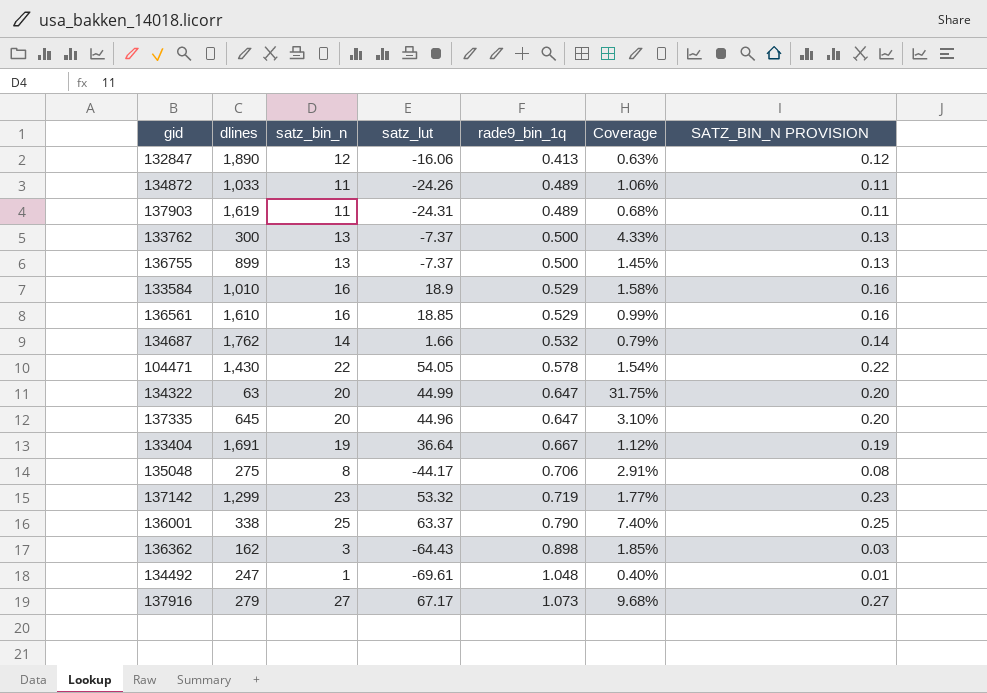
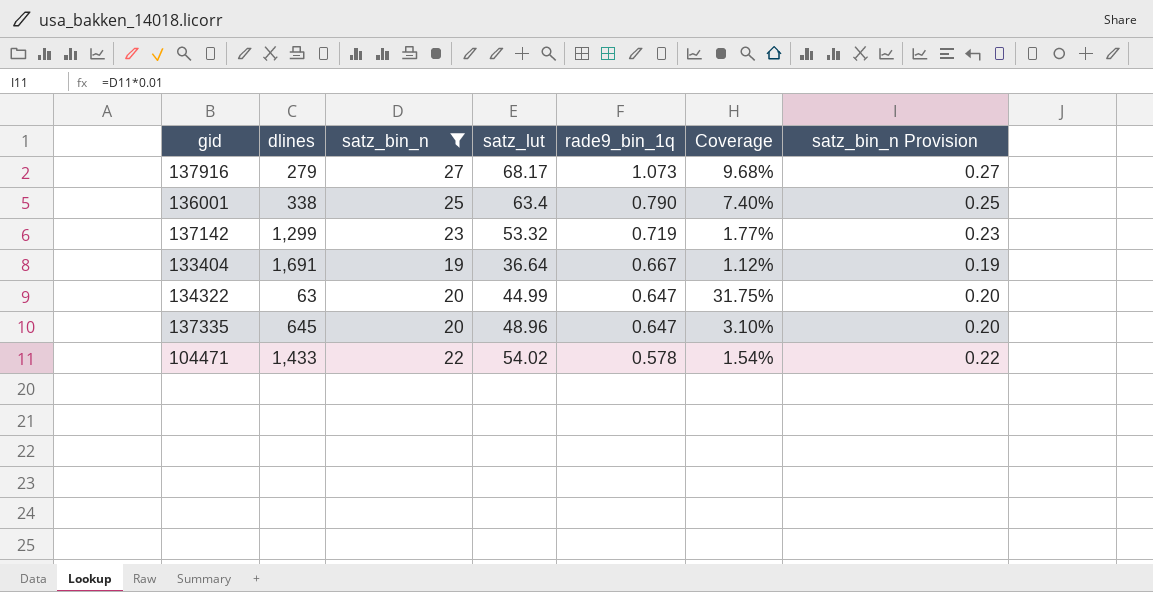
filter: none -> satz_bin_n >= 19
row order: rade9_bin_1q ascending -> rade9_bin_1q descending
column name: SATZ_BIN_N PROVISION -> satz_bin_n Provision
137916 | satz_lut: 67.17 -> 68.17
136001 | satz_lut: 63.37 -> 63.4
137335 | satz_lut: 44.96 -> 48.96
104471 | dlines: 1,430 -> 1,433
104471 | satz_lut: 54.05 -> 54.02

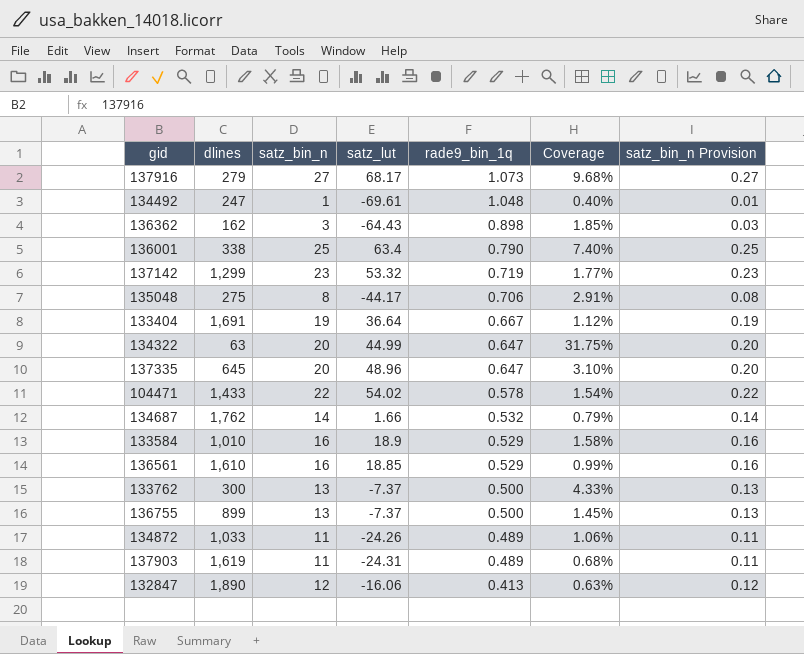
filter: satz_bin_n >= 19 -> none

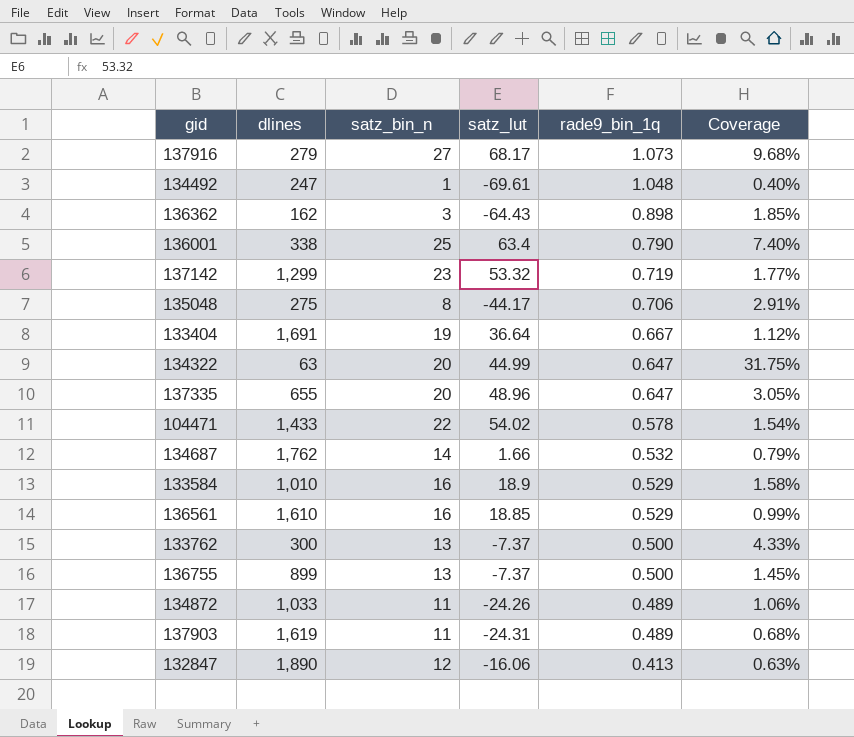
column satz_bin_n Provision | formula: [satz_bin_n] * 0.01 -> none
137335 | dlines: 645 -> 655
137335 | Coverage: 3.10% -> 3.05%

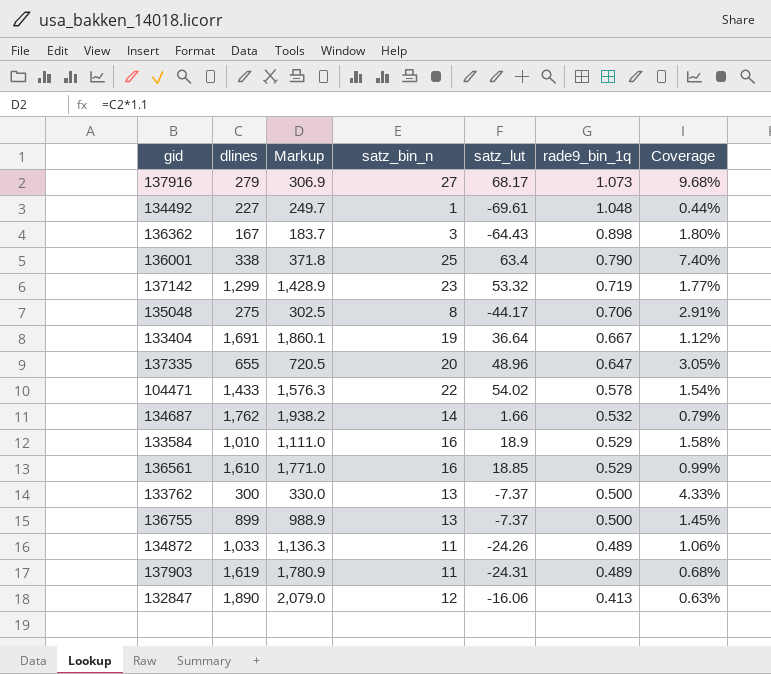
column Markup | formula: none -> [dlines] * 1.1
row 134322: 63 | 20 | 44.99 | 0.647 | 31.75% -> none
134492 | dlines: 247 -> 227
134492 | Coverage: 0.40% -> 0.44%
136362 | dlines: 162 -> 167
136362 | Coverage: 1.85% -> 1.80%

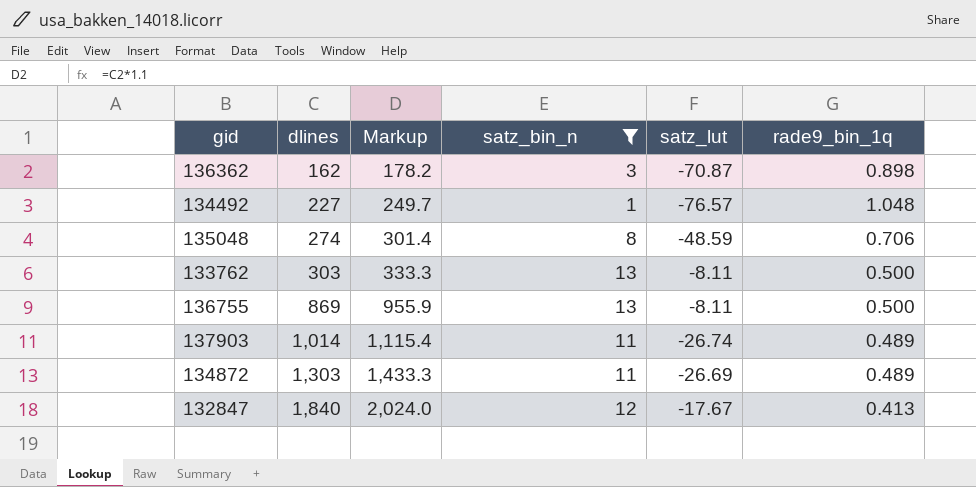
filter: none -> satz_bin_n <= 13
row order: rade9_bin_1q descending -> dlines ascending
column Coverage | formula: [satz_bin_n] / [dlines] -> none
136362 | dlines: 167 -> 162
136362 | Markup: 183.7 -> 178.2
136362 | satz_lut: -64.43 -> -70.87
134492 | satz_lut: -69.61 -> -76.57
135048 | dlines: 275 -> 274
135048 | Markup: 302.5 -> 301.4
135048 | satz_lut: -44.17 -> -48.59
133762 | dlines: 300 -> 303
133762 | Markup: 330.0 -> 333.3
133762 | satz_lut: -7.37 -> -8.11
136755 | dlines: 899 -> 869
136755 | Markup: 988.9 -> 955.9
136755 | satz_lut: -7.37 -> -8.11
137903 | dlines: 1,619 -> 1,014
137903 | Markup: 1,780.9 -> 1,115.4
137903 | satz_lut: -24.31 -> -26.74
134872 | dlines: 1,033 -> 1,303
134872 | Markup: 1,136.3 -> 1,433.3
134872 | satz_lut: -24.26 -> -26.69
132847 | dlines: 1,890 -> 1,840
132847 | Markup: 2,079.0 -> 2,024.0
132847 | satz_lut: -16.06 -> -17.67

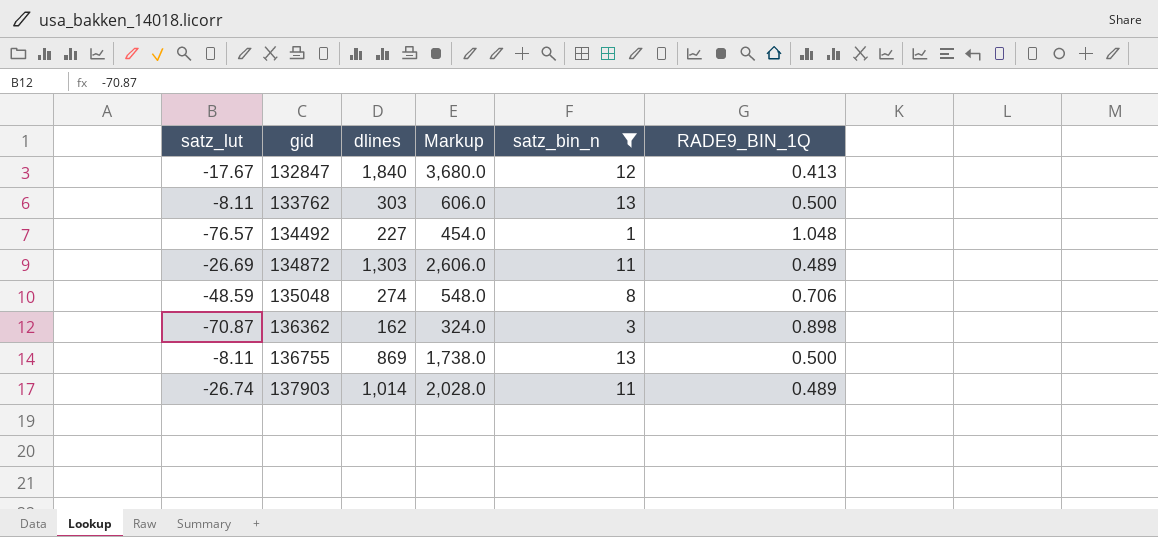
row order: dlines ascending -> gid ascending
column satz_lut | position: 5 -> 1
column Markup | formula: [dlines] * 1.1 -> [dlines] * 2
column name: rade9_bin_1q -> RADE9_BIN_1Q

